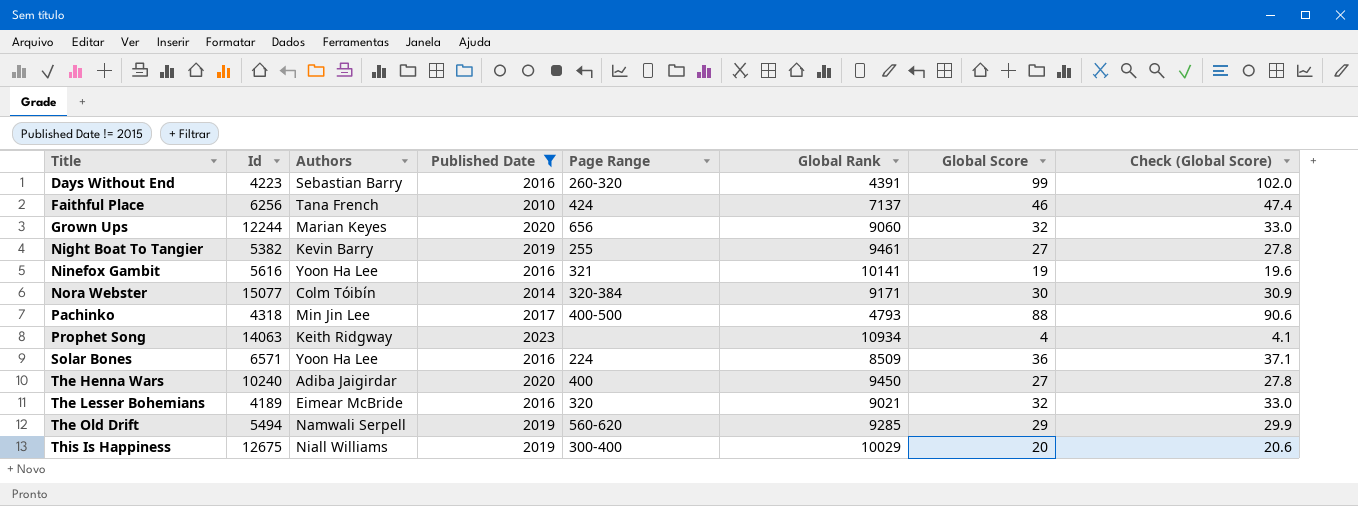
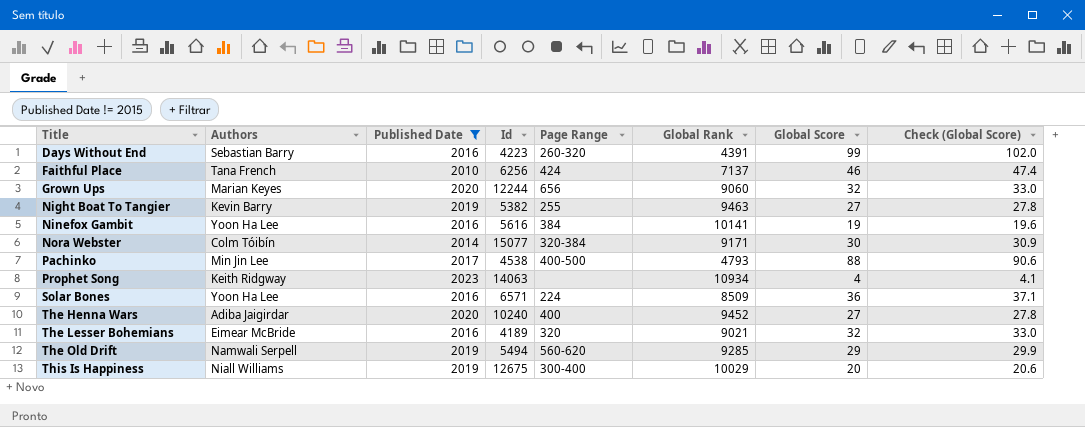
column Id | position: 2 -> 4
Night Boat To Tangier | Global Rank: 9461 -> 9463
Ninefox Gambit | Page Range: 321 -> 384
Pachinko | Id: 4318 -> 4538
The Henna Wars | Global Rank: 9450 -> 9452

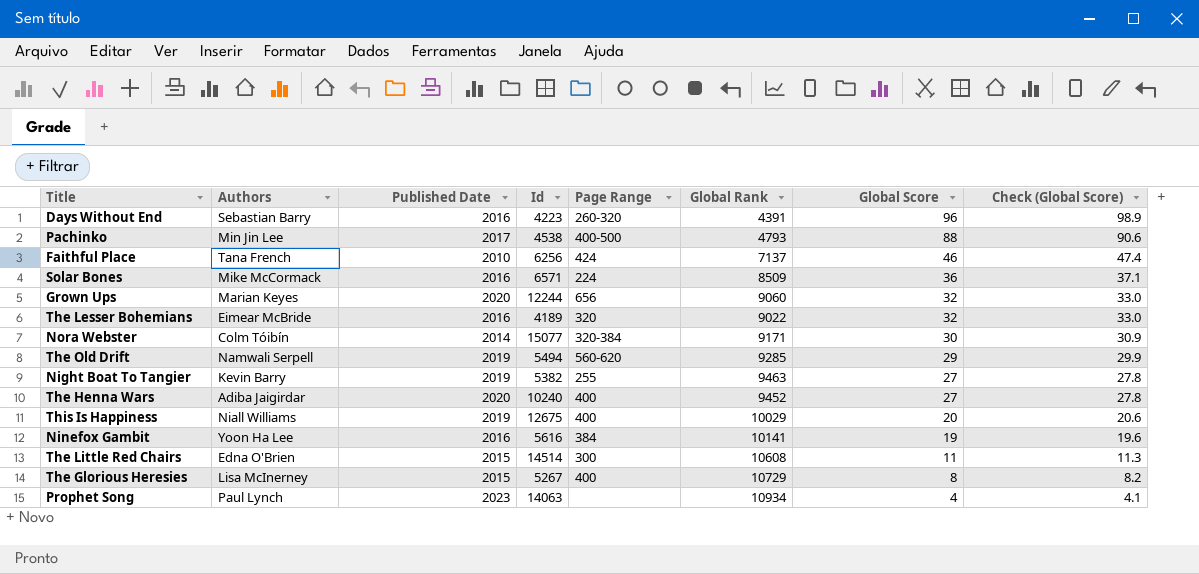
filter: Published Date != 2015 -> none
row order: Title ascending -> Global Score descending
Days Without End | Global Score: 99 -> 96
Days Without End | Check (Global Score): 102.0 -> 98.9
Solar Bones | Authors: Yoon Ha Lee -> Mike McCormack
The Lesser Bohemians | Global Rank: 9021 -> 9022
This Is Happiness | Page Range: 300-400 -> 400
Prophet Song | Authors: Keith Ridgway -> Paul Lynch

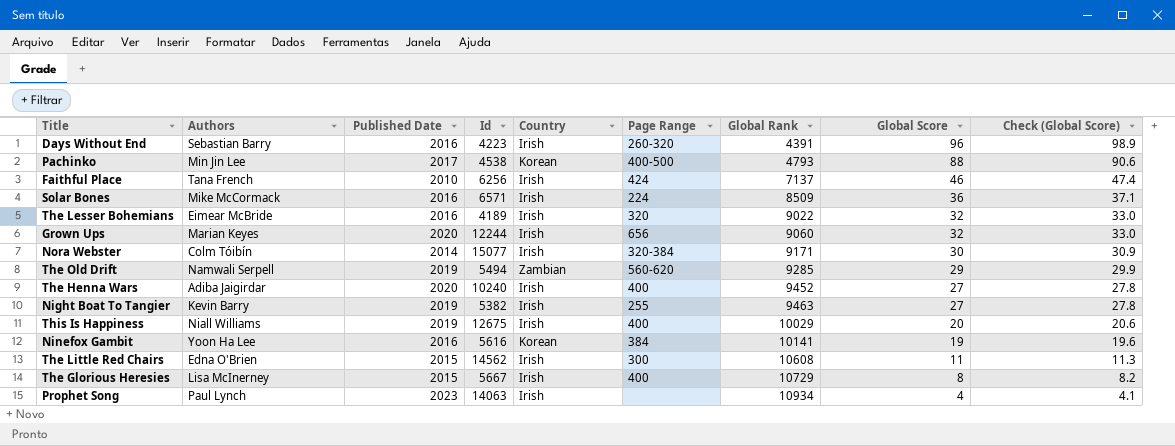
row order: Global Score descending -> Global Rank ascending
column Country | position: none -> 5
The Little Red Chairs | Id: 14514 -> 14562
The Glorious Heresies | Id: 5267 -> 5667

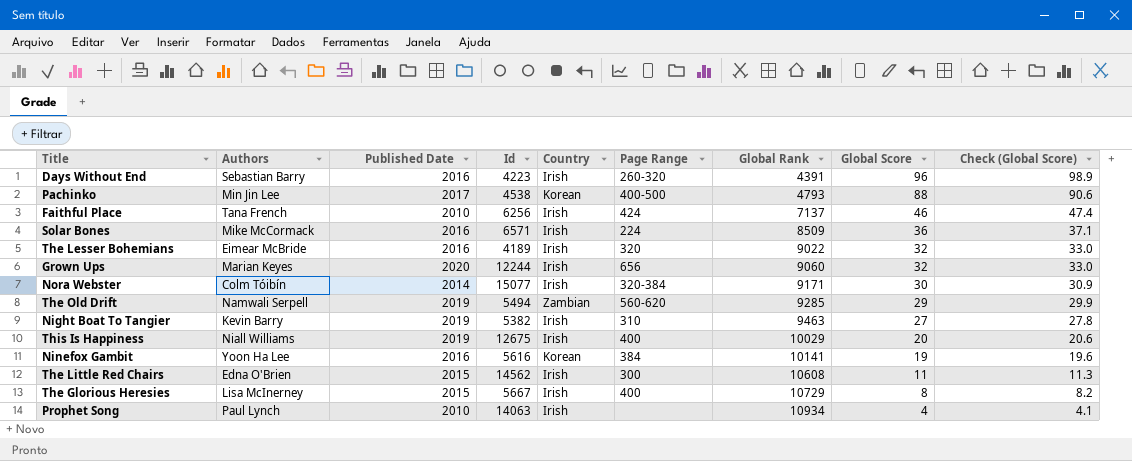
row The Henna Wars: Adiba Jaigirdar | 2020 | 10240 | Irish | 400 | 9452 | 27 | 27.8 -> none
Night Boat To Tangier | Page Range: 255 -> 310
Prophet Song | Published Date: 2023 -> 2010

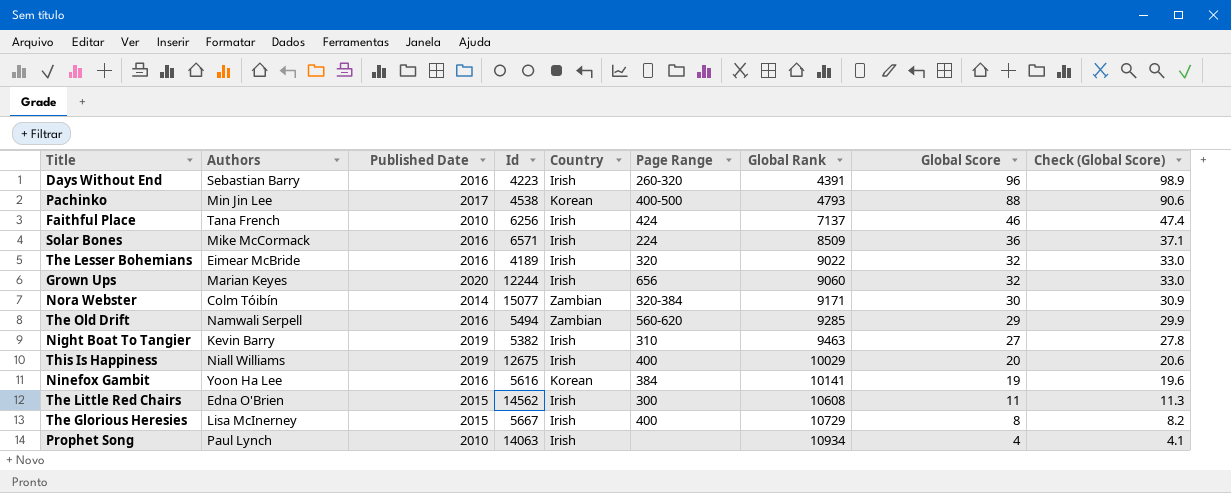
Nora Webster | Country: Irish -> Zambian
The Old Drift | Published Date: 2019 -> 2016

